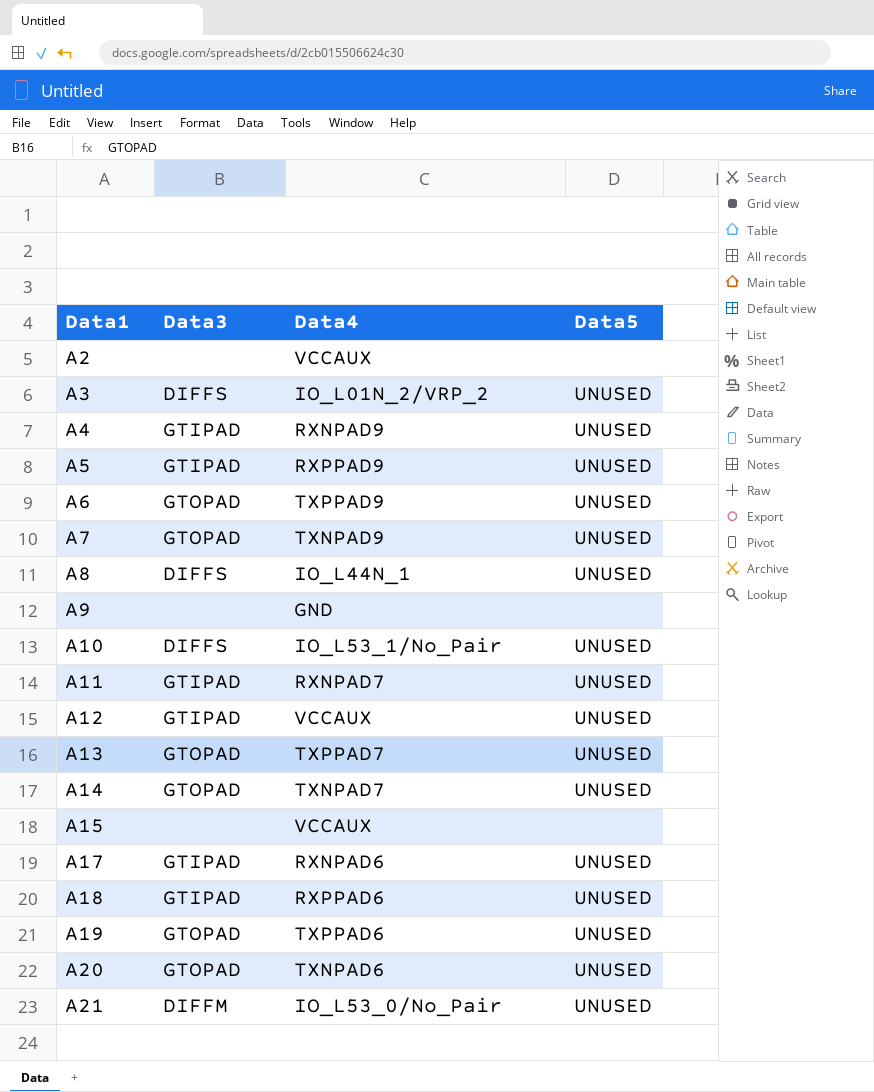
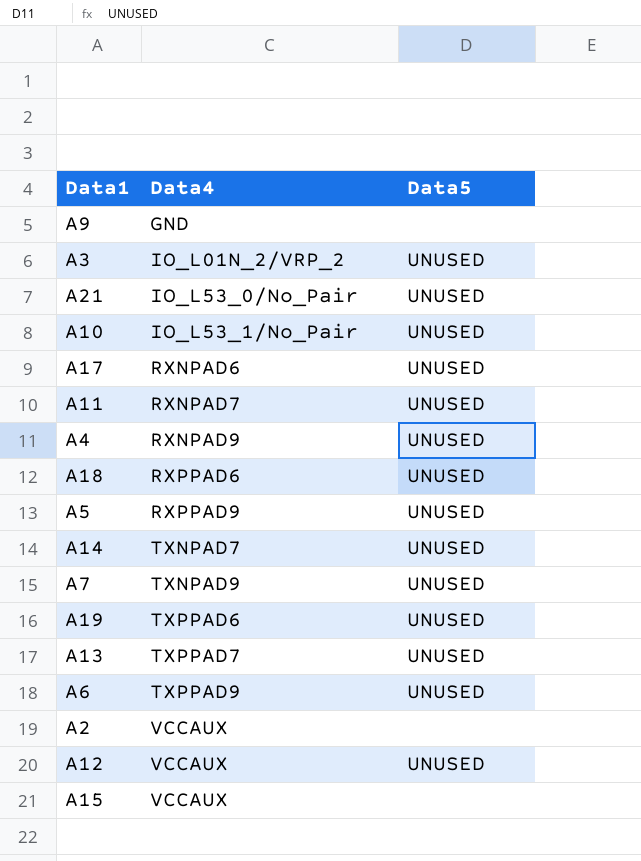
row order: Data1 ascending -> Data4 ascending
column Data3 | position: 2 -> none
row A8: DIFFS | IO_L44N_1 | UNUSED -> none
row A20: GTOPAD | TXNPAD6 | UNUSED -> none

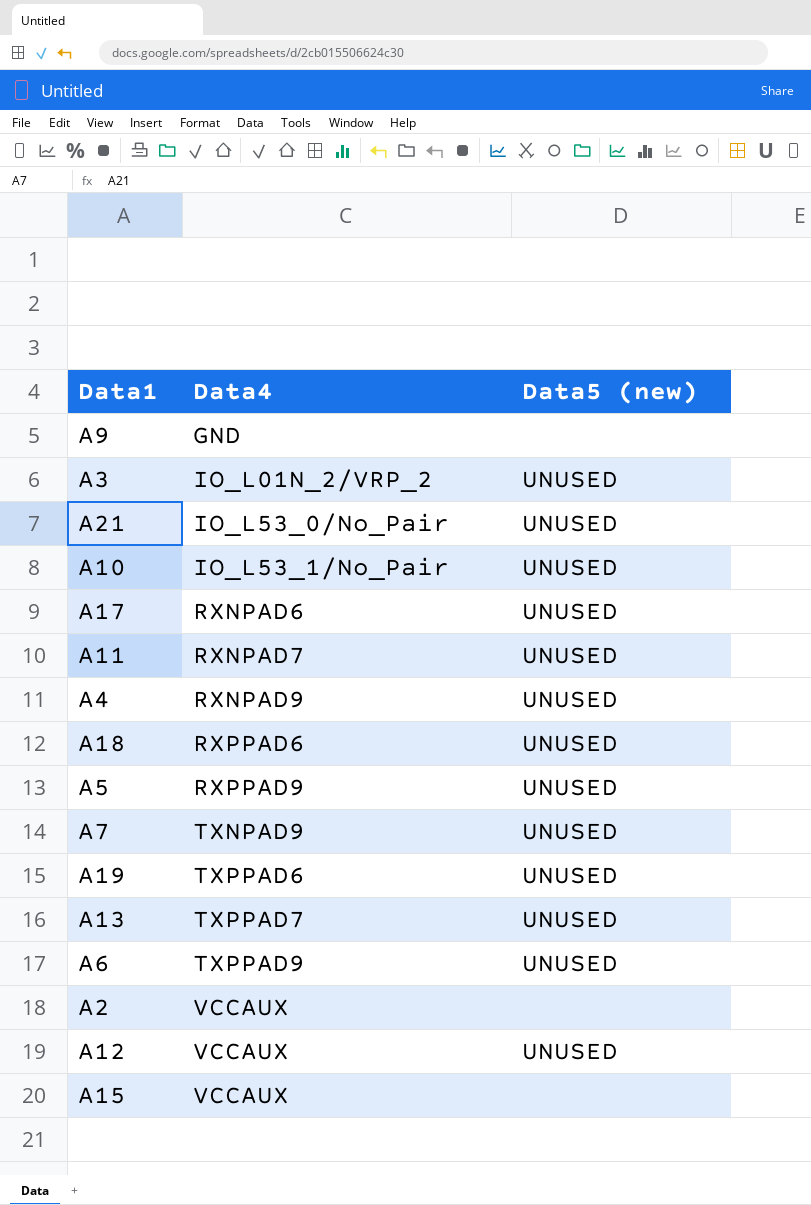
column name: Data5 -> Data5 (new)
row A14: TXNPAD7 | UNUSED -> none

